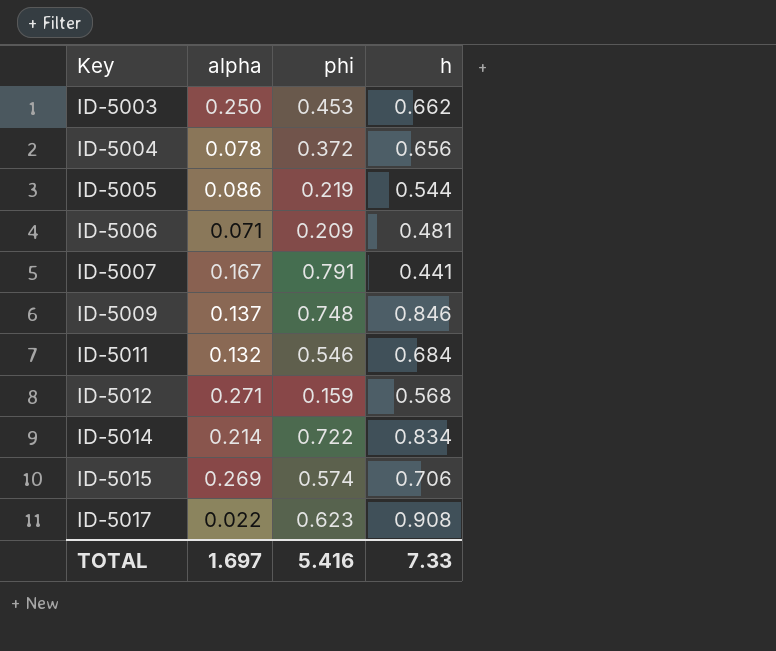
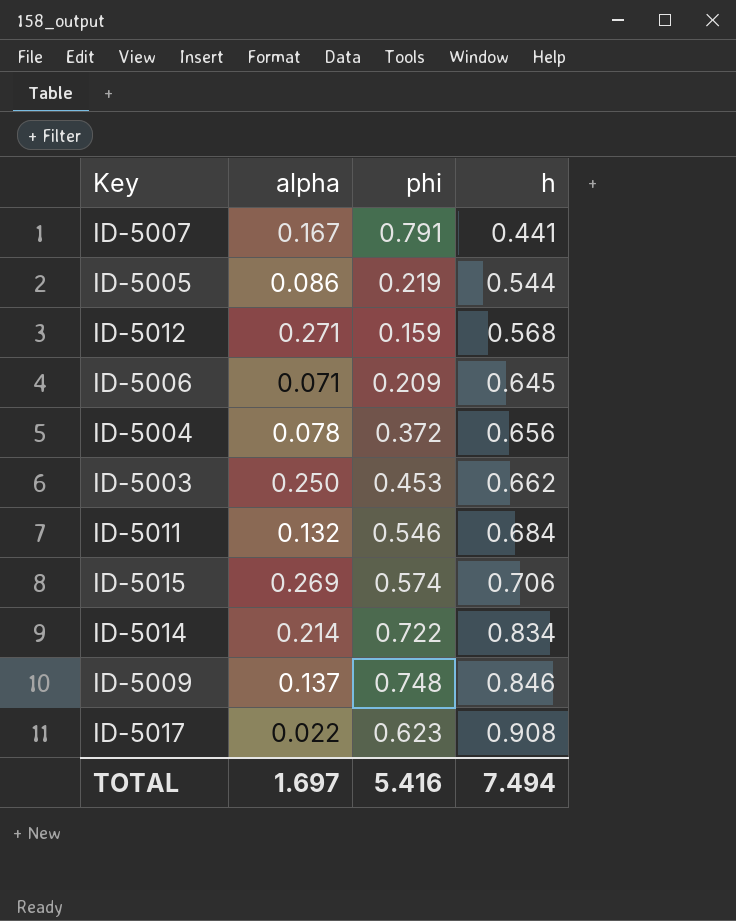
row order: Key ascending -> h ascending
ID-5006 | h: 0.481 -> 0.645
TOTAL | h: 7.33 -> 7.494

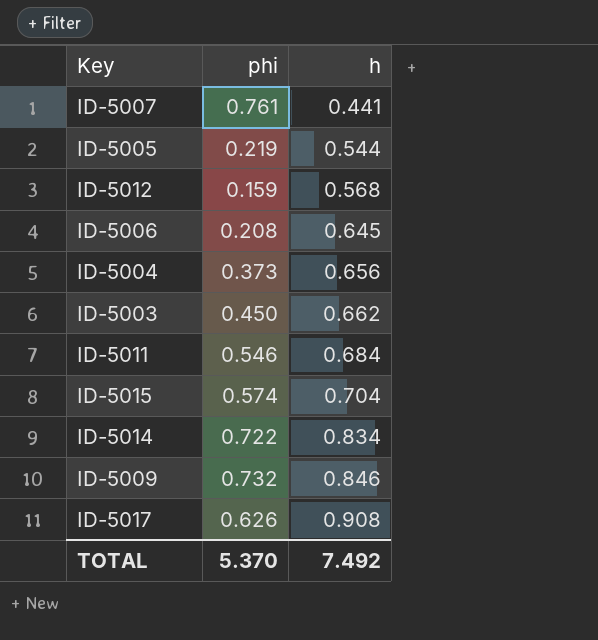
column alpha | position: 2 -> none
ID-5007 | phi: 0.791 -> 0.761
ID-5006 | phi: 0.209 -> 0.208
ID-5004 | phi: 0.372 -> 0.373
ID-5003 | phi: 0.453 -> 0.450
ID-5015 | h: 0.706 -> 0.704
ID-5009 | phi: 0.748 -> 0.732
ID-5017 | phi: 0.623 -> 0.626
TOTAL | phi: 5.416 -> 5.370
TOTAL | h: 7.494 -> 7.492

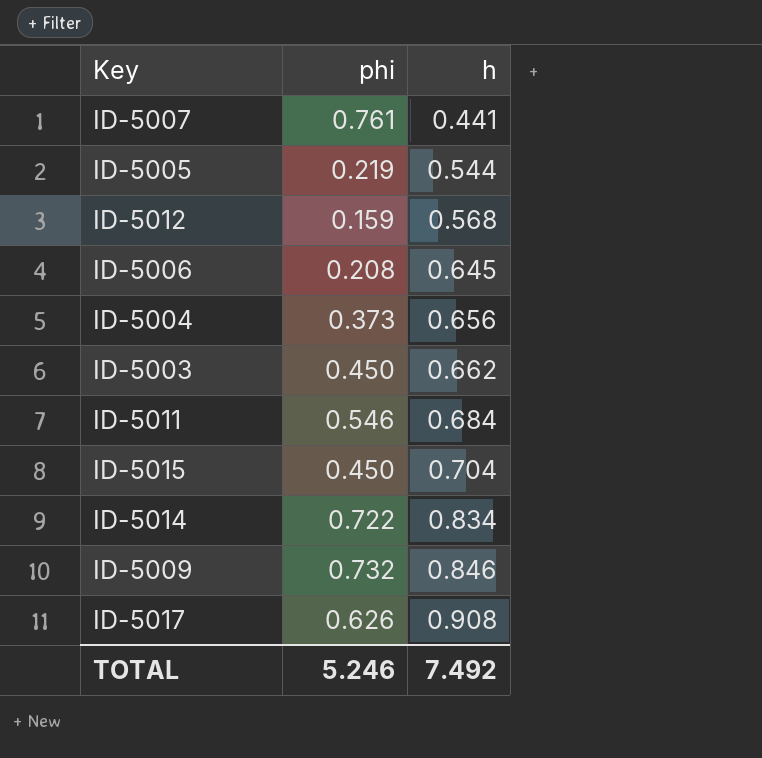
ID-5015 | phi: 0.574 -> 0.450
TOTAL | phi: 5.370 -> 5.246

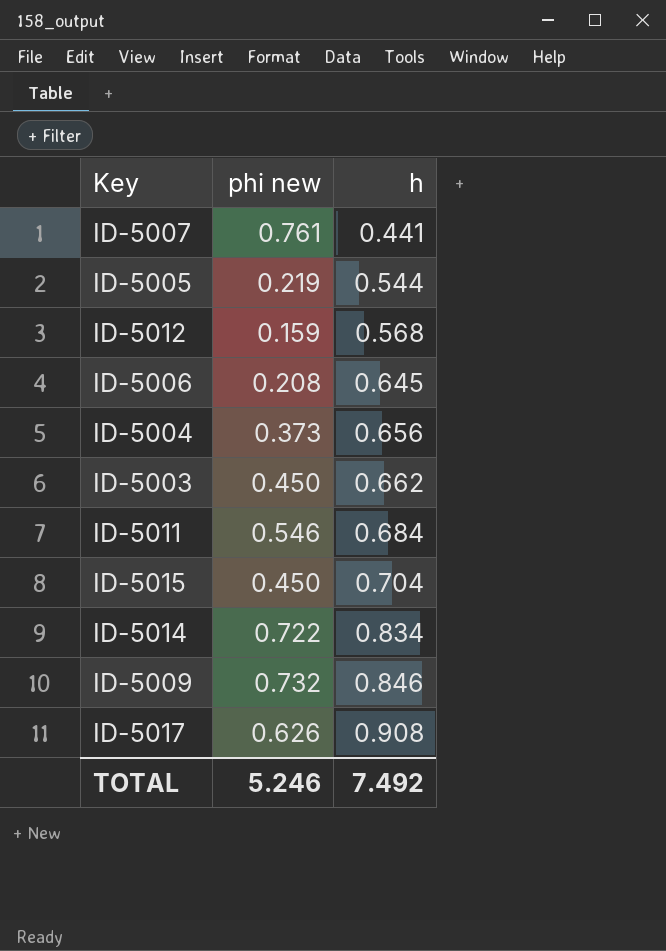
column name: phi -> phi new

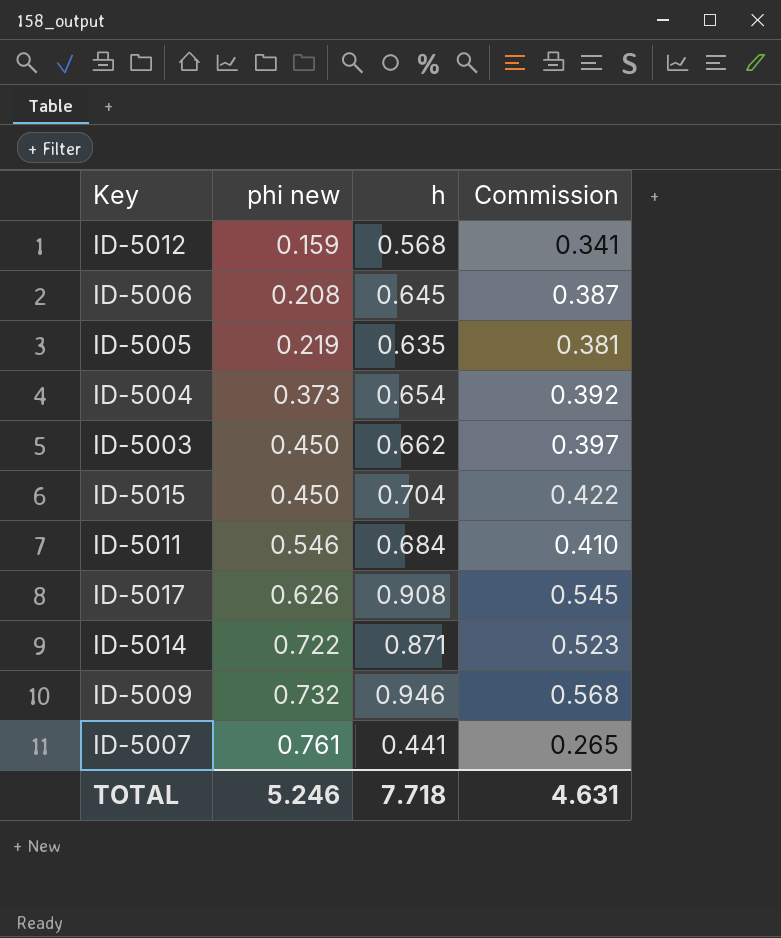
row order: h ascending -> phi new ascending
column Commission | formula: none -> [h] * 0.6
ID-5005 | h: 0.544 -> 0.635
ID-5004 | h: 0.656 -> 0.654
ID-5014 | h: 0.834 -> 0.871
ID-5009 | h: 0.846 -> 0.946
TOTAL | h: 7.492 -> 7.718

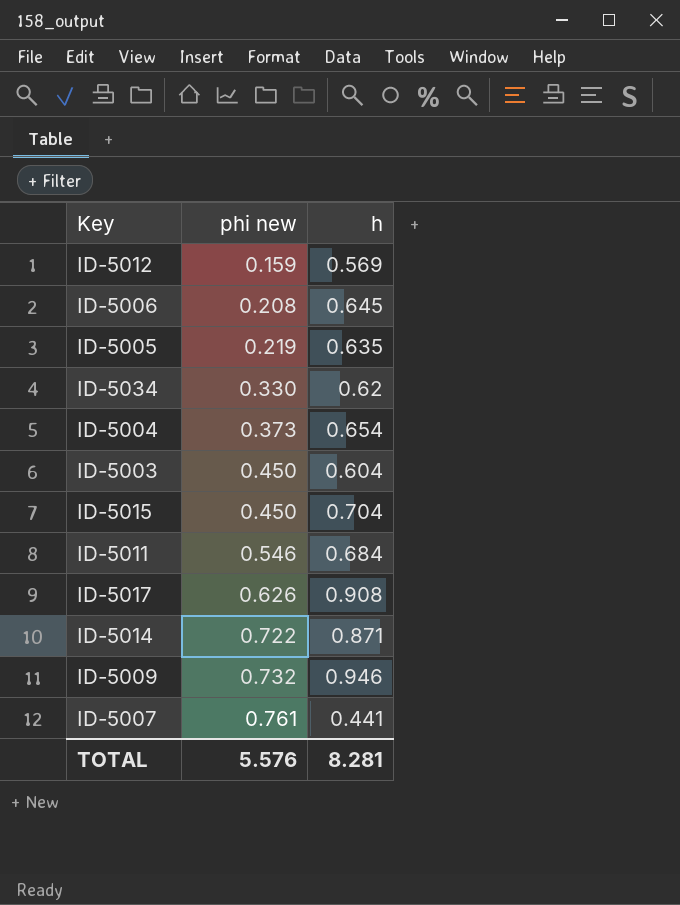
column Commission | formula: [h] * 0.6 -> none
ID-5012 | h: 0.568 -> 0.569
row ID-5034: none -> 0.330 | 0.62
ID-5003 | h: 0.662 -> 0.604
TOTAL | phi new: 5.246 -> 5.576
TOTAL | h: 7.718 -> 8.281

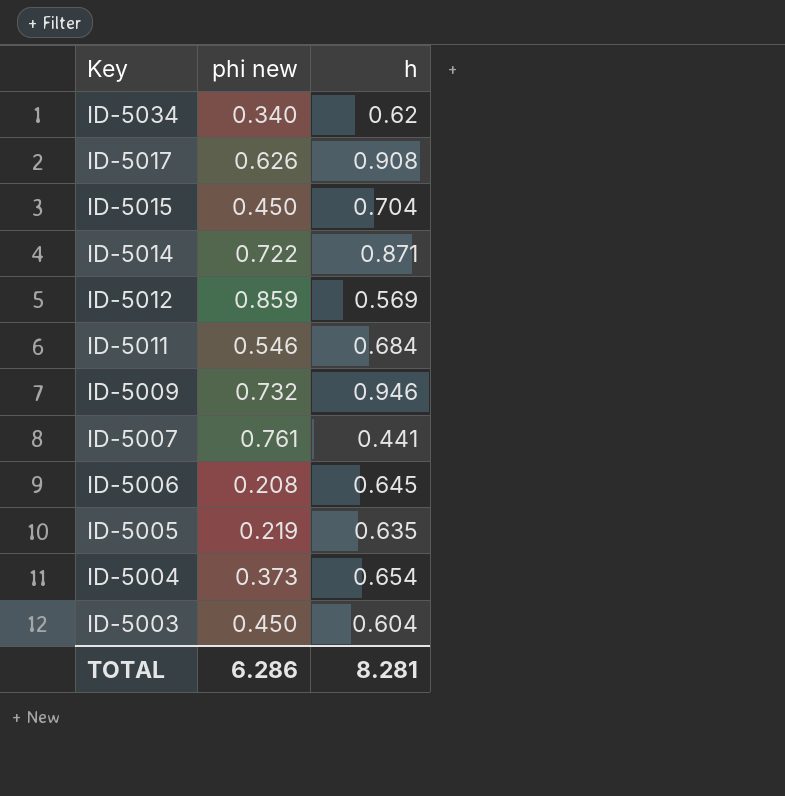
row order: phi new ascending -> Key descending
ID-5034 | phi new: 0.330 -> 0.340
ID-5012 | phi new: 0.159 -> 0.859
TOTAL | phi new: 5.576 -> 6.286

